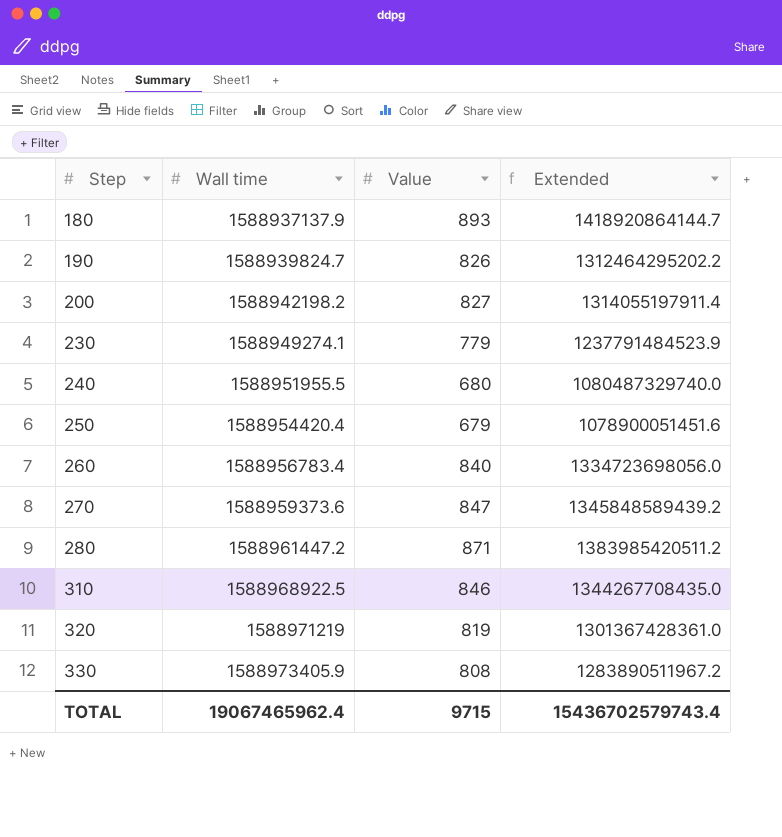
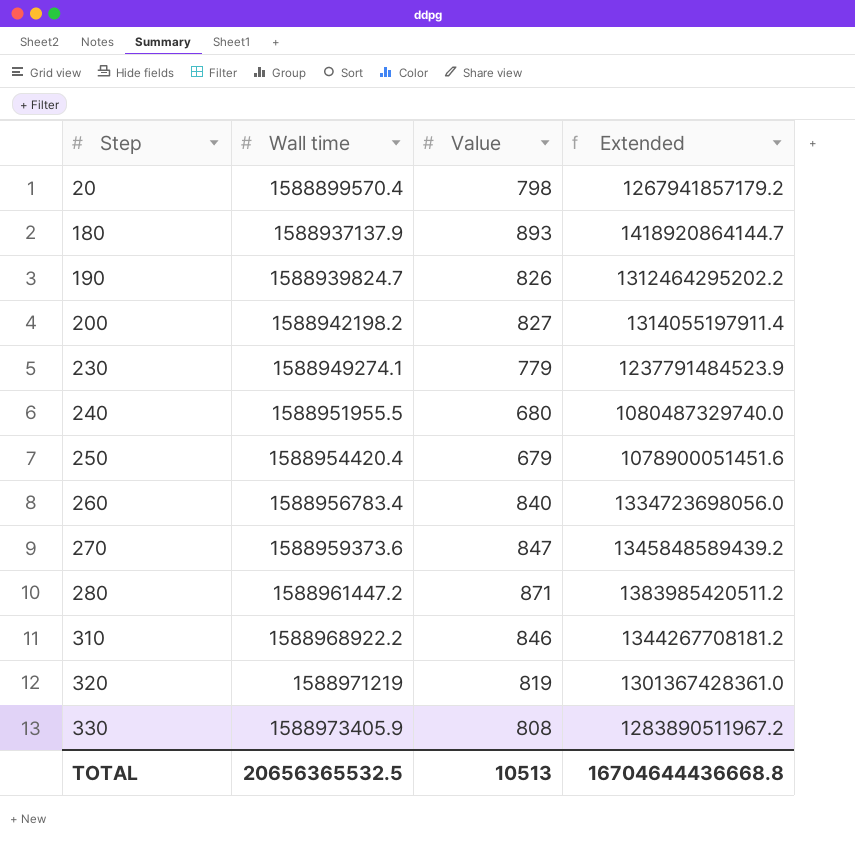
row 20: none -> 1588899570.4 | 798 | 1267941857179.2
310 | Wall time: 1588968922.5 -> 1588968922.2
310 | Extended: 1344267708435.0 -> 1344267708181.2
TOTAL | Wall time: 19067465962.4 -> 20656365532.5
TOTAL | Value: 9715 -> 10513
TOTAL | Extended: 15436702579743.4 -> 16704644436668.8

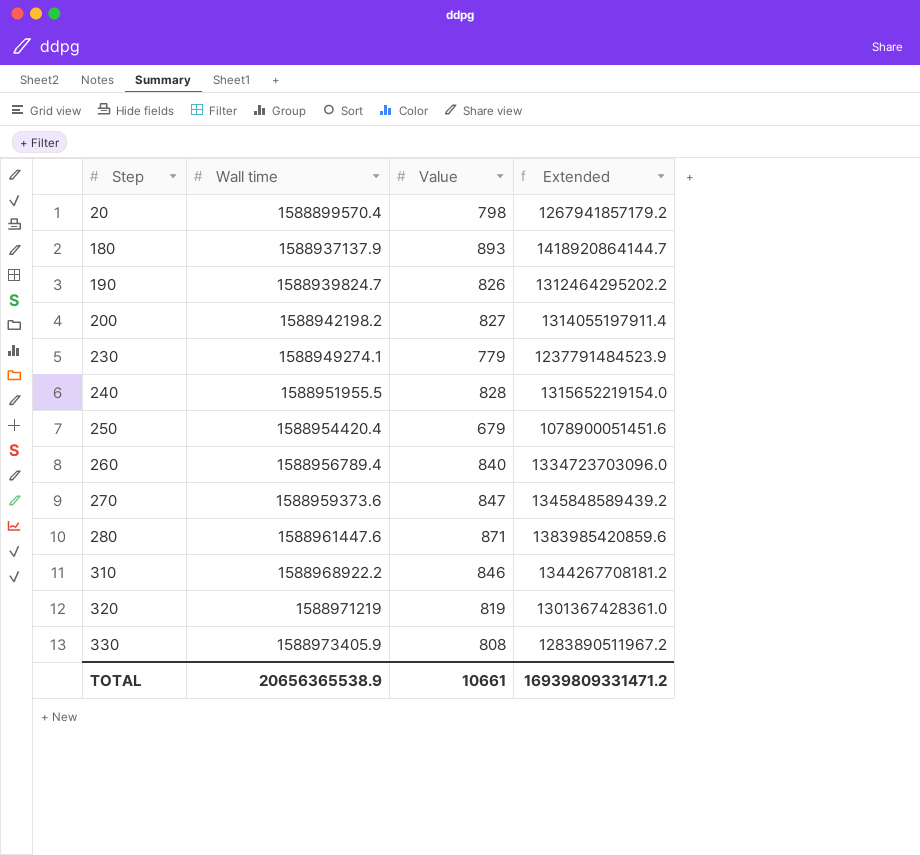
240 | Value: 680 -> 828
240 | Extended: 1080487329740.0 -> 1315652219154.0
260 | Wall time: 1588956783.4 -> 1588956789.4
260 | Extended: 1334723698056.0 -> 1334723703096.0
280 | Wall time: 1588961447.2 -> 1588961447.6
280 | Extended: 1383985420511.2 -> 1383985420859.6
TOTAL | Wall time: 20656365532.5 -> 20656365538.9
TOTAL | Value: 10513 -> 10661
TOTAL | Extended: 16704644436668.8 -> 16939809331471.2

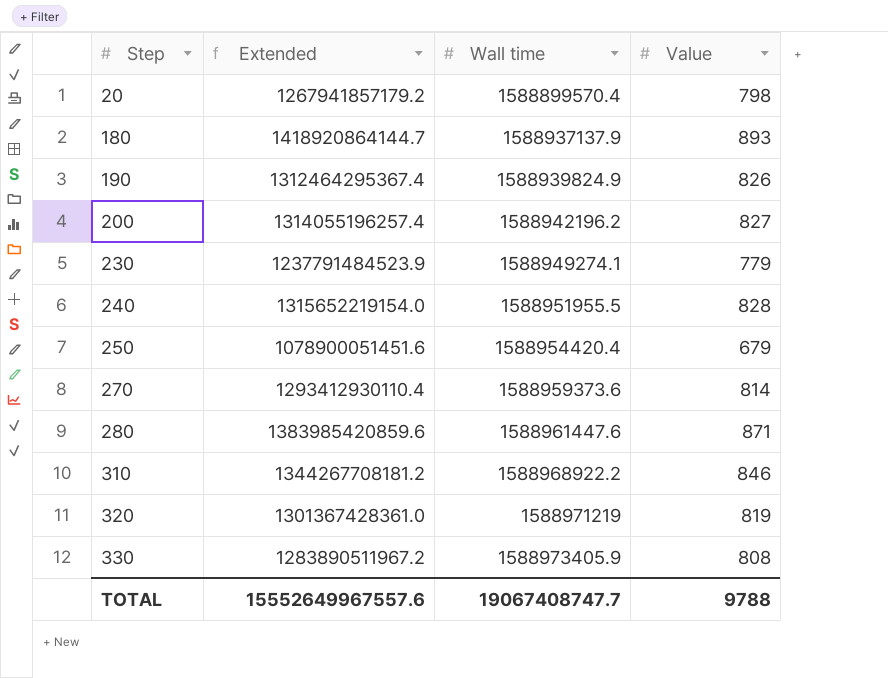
column Extended | position: 4 -> 2
row 260: 1588956789.4 | 840 | 1334723703096.0 -> none
190 | Extended: 1312464295202.2 -> 1312464295367.4
190 | Wall time: 1588939824.7 -> 1588939824.9
200 | Extended: 1314055197911.4 -> 1314055196257.4
200 | Wall time: 1588942198.2 -> 1588942196.2
270 | Extended: 1345848589439.2 -> 1293412930110.4
270 | Value: 847 -> 814
TOTAL | Extended: 16939809331471.2 -> 15552649967557.6
TOTAL | Wall time: 20656365538.9 -> 19067408747.7
TOTAL | Value: 10661 -> 9788

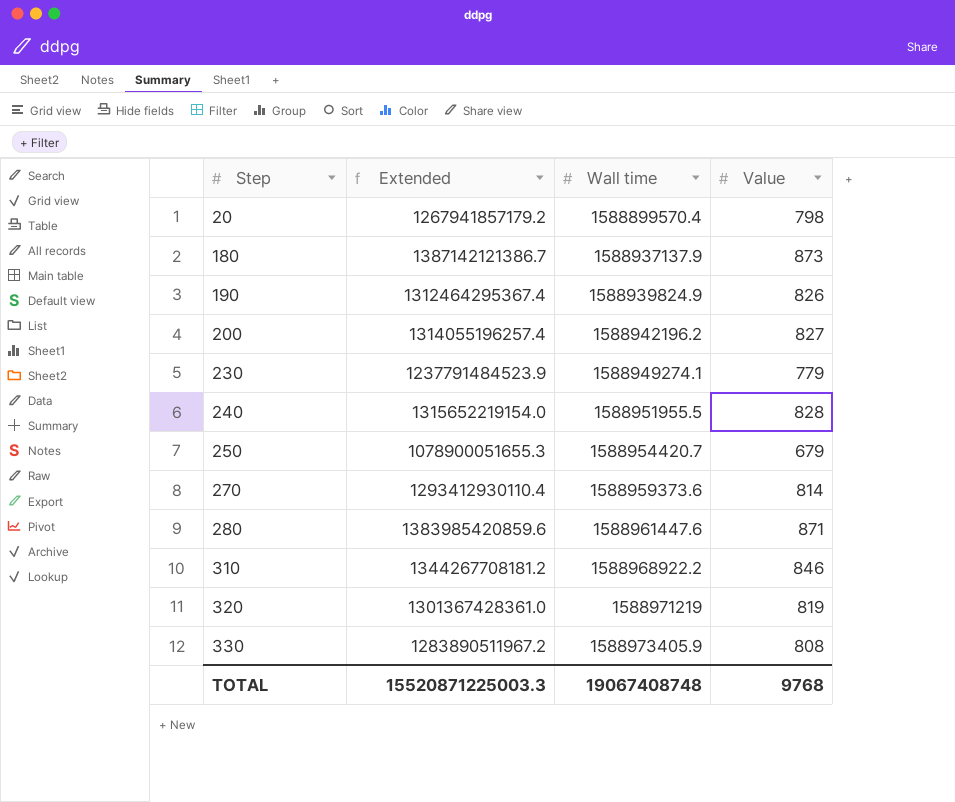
180 | Extended: 1418920864144.7 -> 1387142121386.7
180 | Value: 893 -> 873
250 | Extended: 1078900051451.6 -> 1078900051655.3
250 | Wall time: 1588954420.4 -> 1588954420.7
TOTAL | Extended: 15552649967557.6 -> 15520871225003.3
TOTAL | Wall time: 19067408747.7 -> 19067408748
TOTAL | Value: 9788 -> 9768

